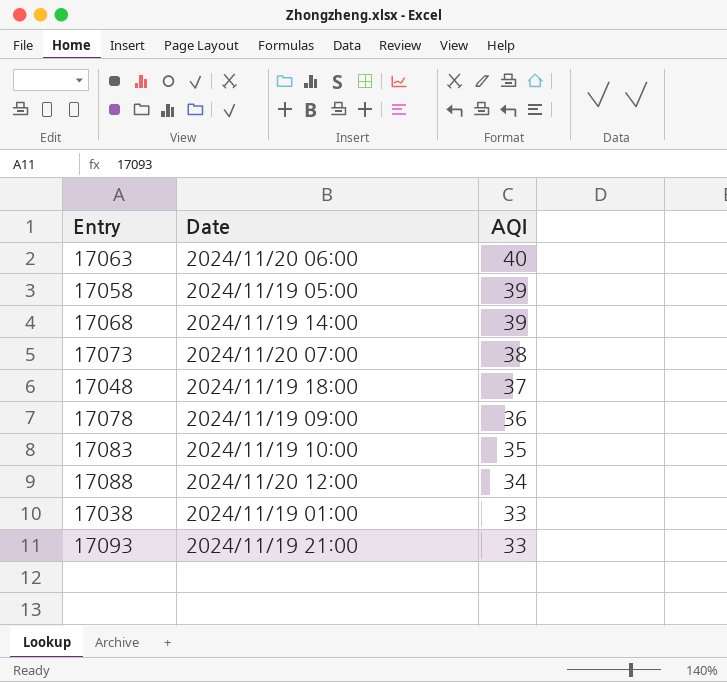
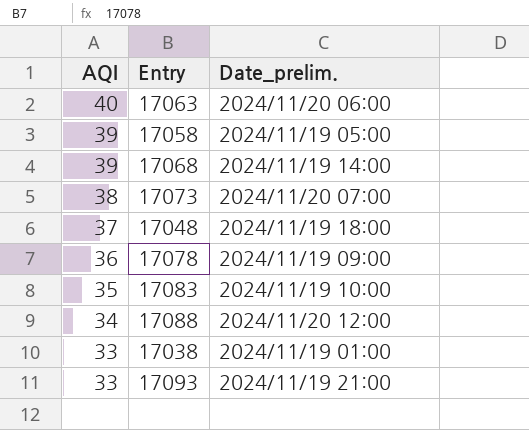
column AQI | position: 3 -> 1
column name: Date -> Date_prelim.

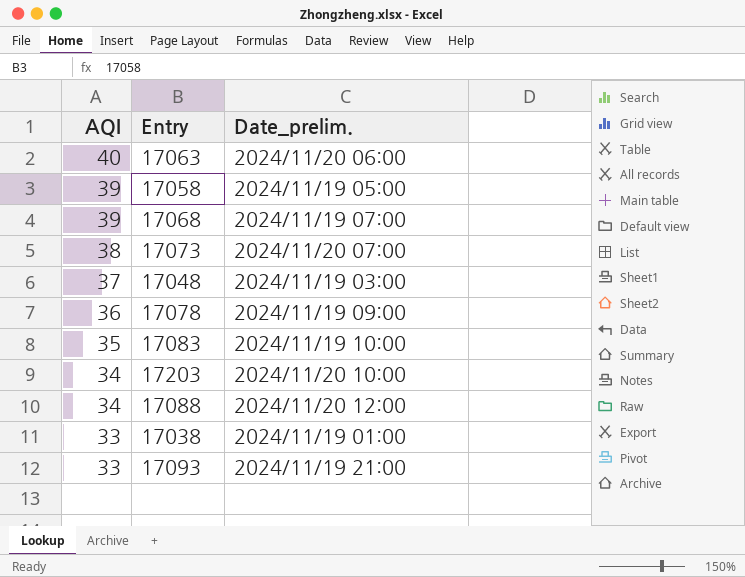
17068 | Date_prelim.: 2024/11/19 14:00 -> 2024/11/19 07:00
17048 | Date_prelim.: 2024/11/19 18:00 -> 2024/11/19 03:00
row 17203: none -> 34 | 2024/11/20 10:00

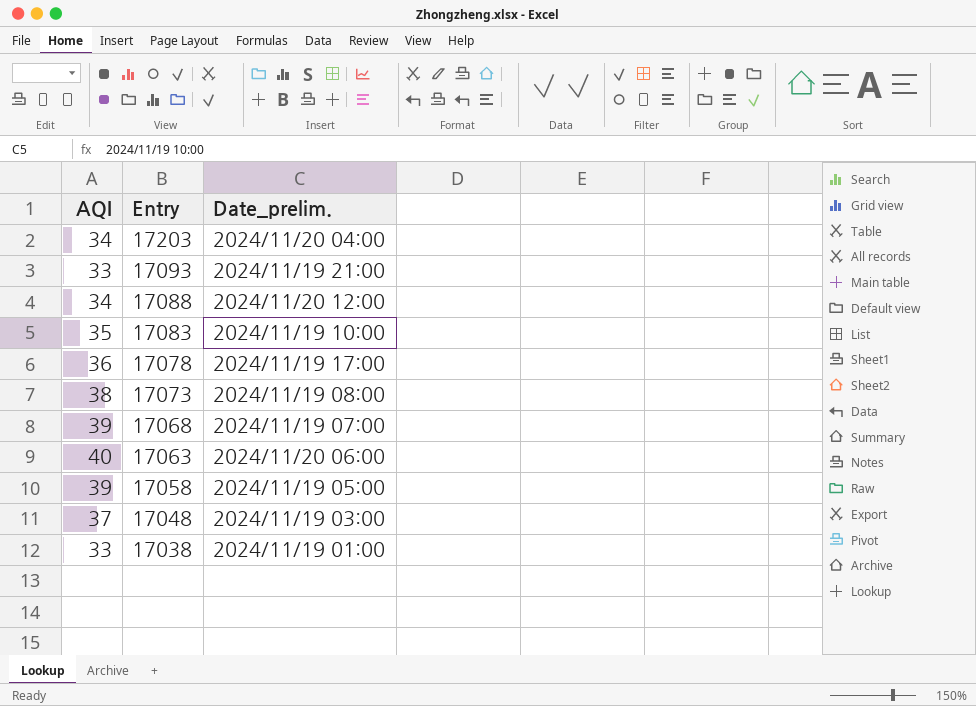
row order: AQI descending -> Entry descending
17203 | Date_prelim.: 2024/11/20 10:00 -> 2024/11/20 04:00
17078 | Date_prelim.: 2024/11/19 09:00 -> 2024/11/19 17:00
17073 | Date_prelim.: 2024/11/20 07:00 -> 2024/11/19 08:00

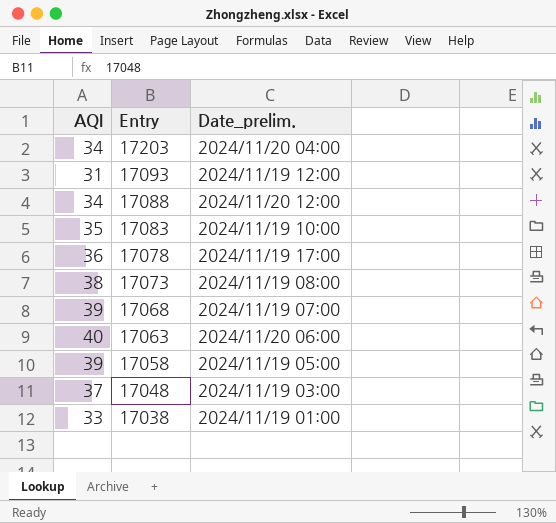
17093 | AQI: 33 -> 31
17093 | Date_prelim.: 2024/11/19 21:00 -> 2024/11/19 12:00

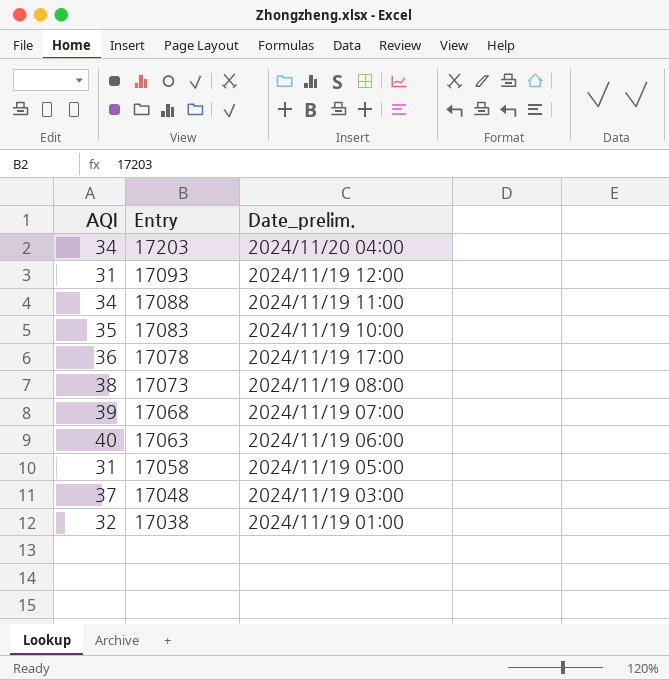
17088 | Date_prelim.: 2024/11/20 12:00 -> 2024/11/19 11:00
17063 | Date_prelim.: 2024/11/20 06:00 -> 2024/11/19 06:00
17058 | AQI: 39 -> 31
17038 | AQI: 33 -> 32

